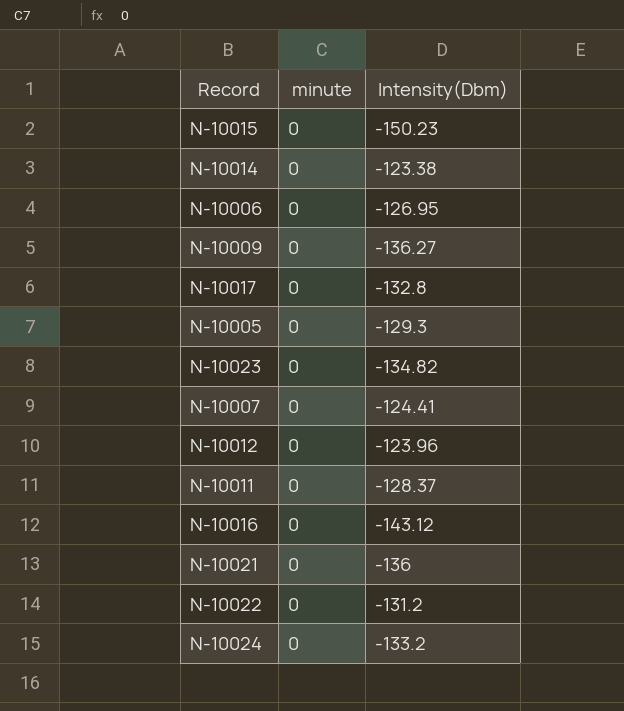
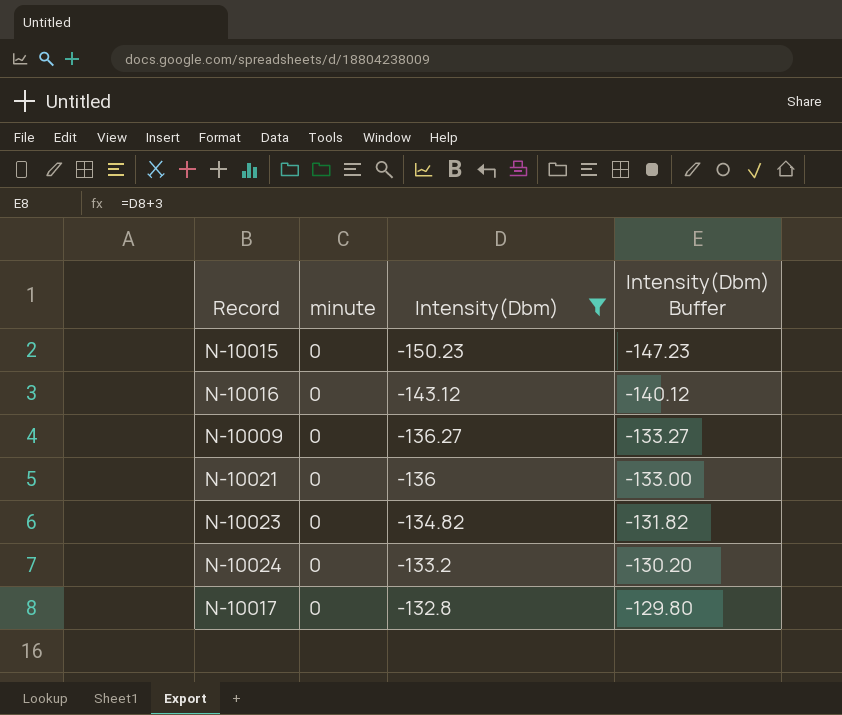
filter: none -> Intensity(Dbm) <= -132.8
row order: none -> Intensity(Dbm) ascending
column Intensity(Dbm) Buffer | formula: none -> [Intensity(Dbm)] + 3

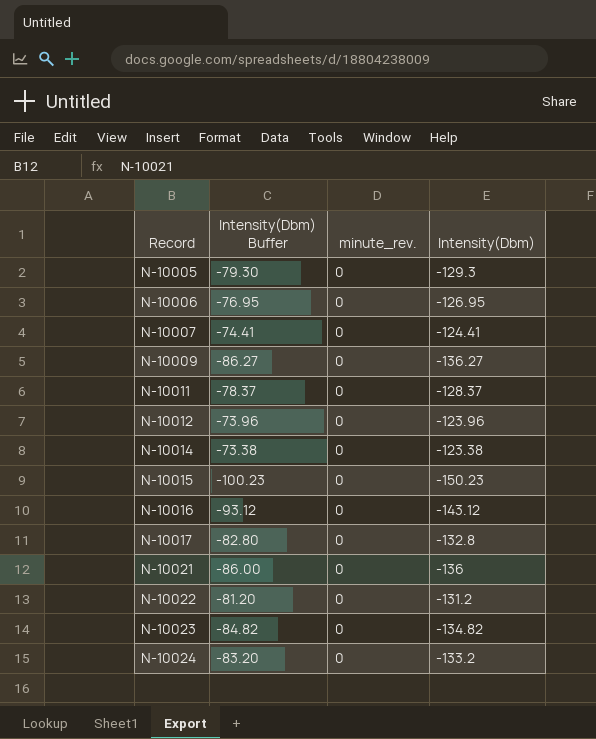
filter: Intensity(Dbm) <= -132.8 -> none
row order: Intensity(Dbm) ascending -> Record ascending
column Intensity(Dbm) Buffer | formula: [Intensity(Dbm)] + 3 -> [Intensity(Dbm)] + 50
column Intensity(Dbm) Buffer | position: 4 -> 2
column name: minute -> minute_rev.

